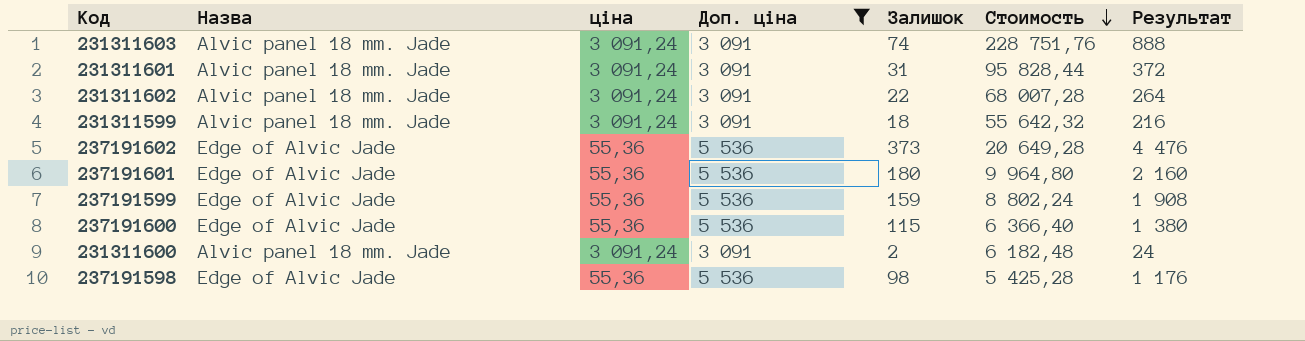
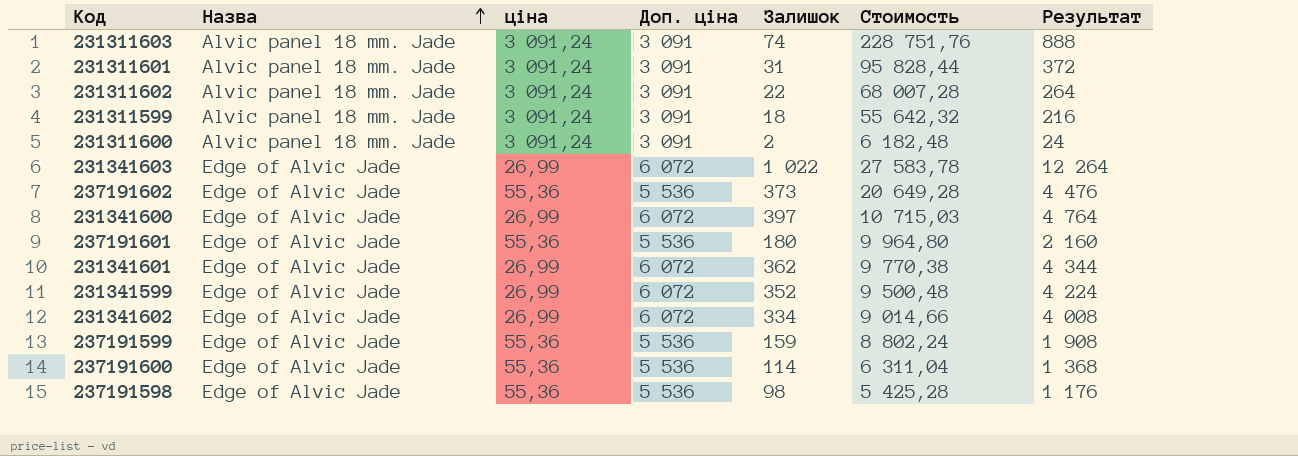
filter: Доп. ціна != 6 072 -> none
row order: Стоимость descending -> Назва ascending
237191600 | Залишок: 115 -> 114
237191600 | Стоимость: 6 366,40 -> 6 311,04
237191600 | Результат: 1 380 -> 1 368

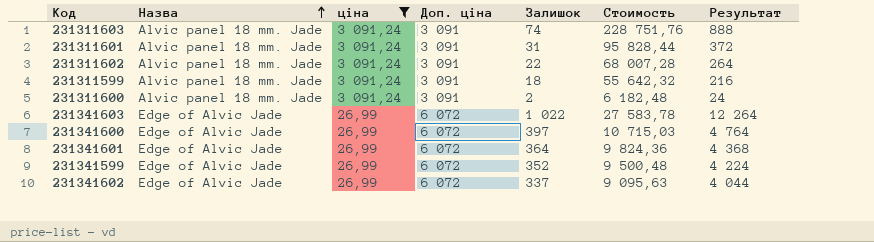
filter: none -> ціна != 55,36
231341601 | Залишок: 362 -> 364
231341601 | Стоимость: 9 770,38 -> 9 824,36
231341601 | Результат: 4 344 -> 4 368
231341602 | Залишок: 334 -> 337
231341602 | Стоимость: 9 014,66 -> 9 095,63
231341602 | Результат: 4 008 -> 4 044

